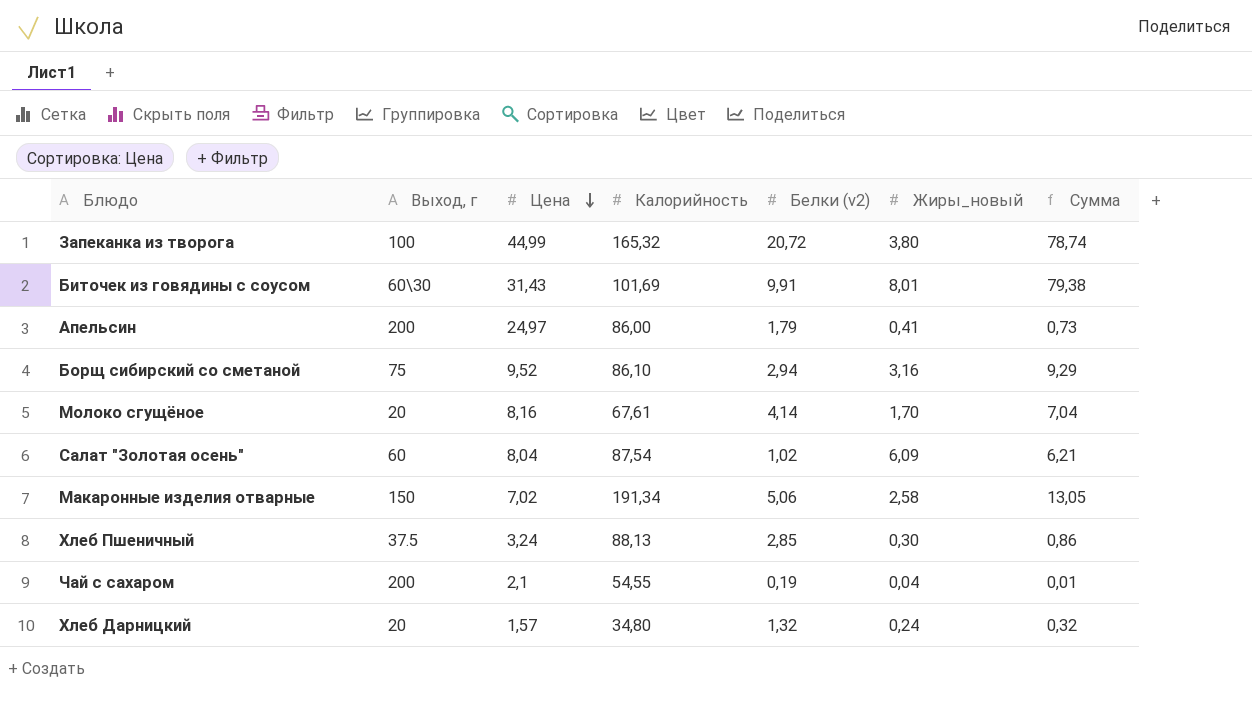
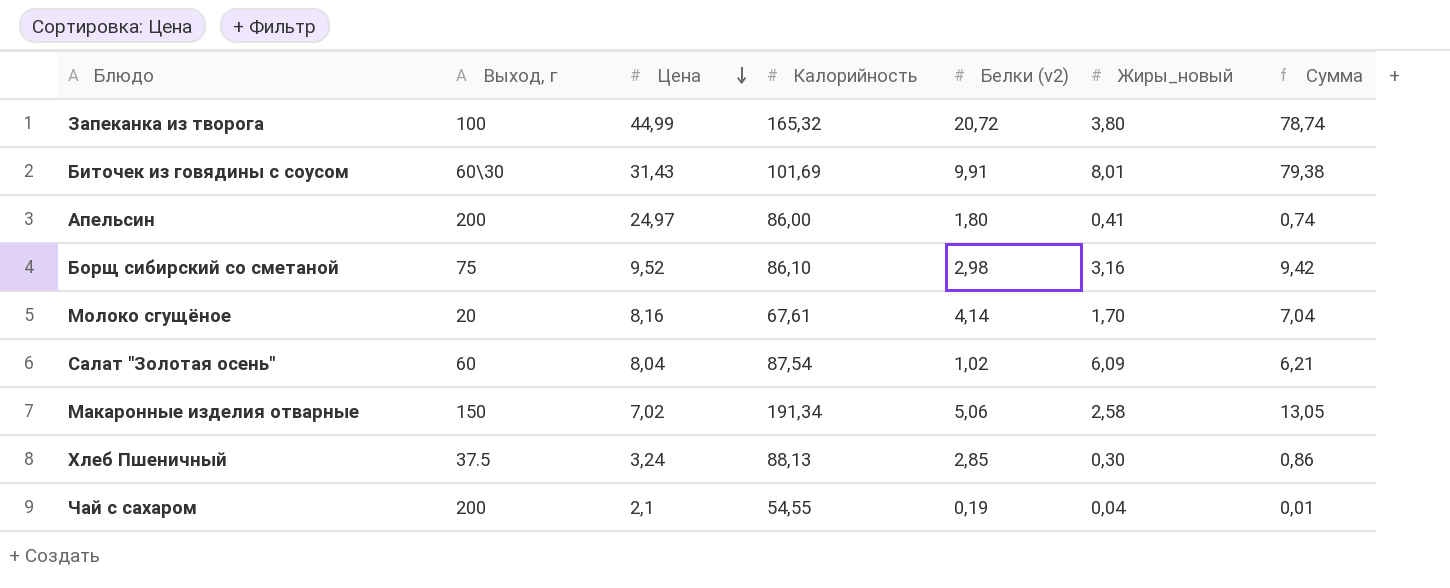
row Хлеб Дарницкий: 20 | 1,57 | 34,80 | 1,32 | 0,24 | 0,32 -> none
Апельсин | Белки (v2): 1,79 -> 1,80
Апельсин | Сумма: 0,73 -> 0,74
Борщ сибирский со сметаной | Белки (v2): 2,94 -> 2,98
Борщ сибирский со сметаной | Сумма: 9,29 -> 9,42

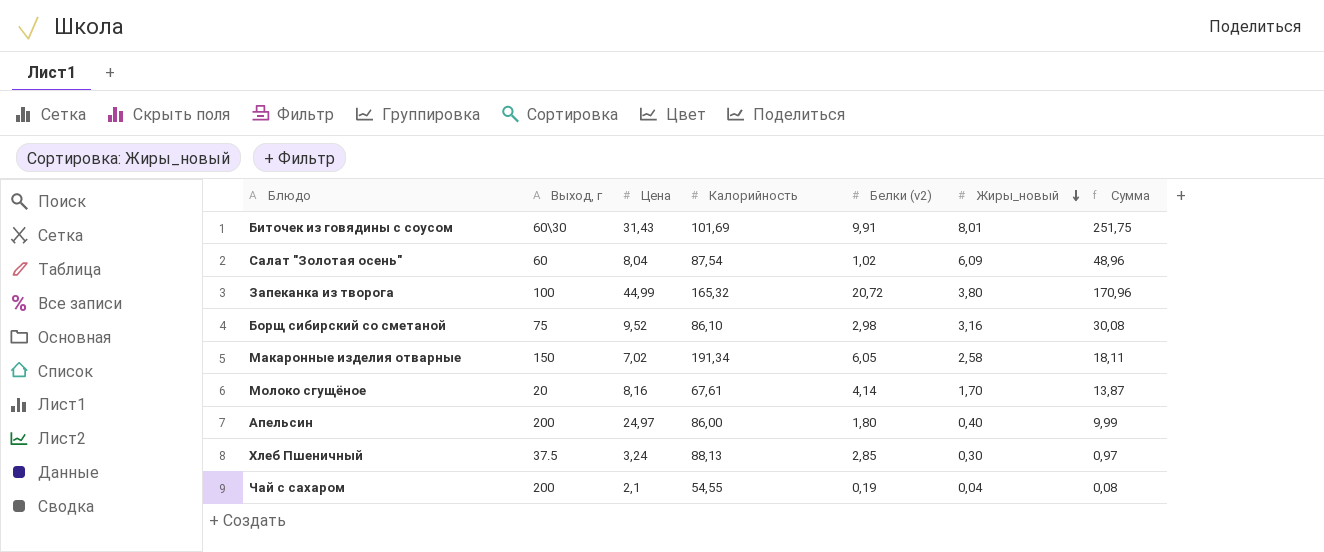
row order: Цена descending -> Жиры_новый descending
column Сумма | formula: [Белки (v2)] * [Жиры_новый] -> [Цена] * [Жиры_новый]
Макаронные изделия отварные | Белки (v2): 5,06 -> 6,05
Апельсин | Жиры_новый: 0,41 -> 0,40

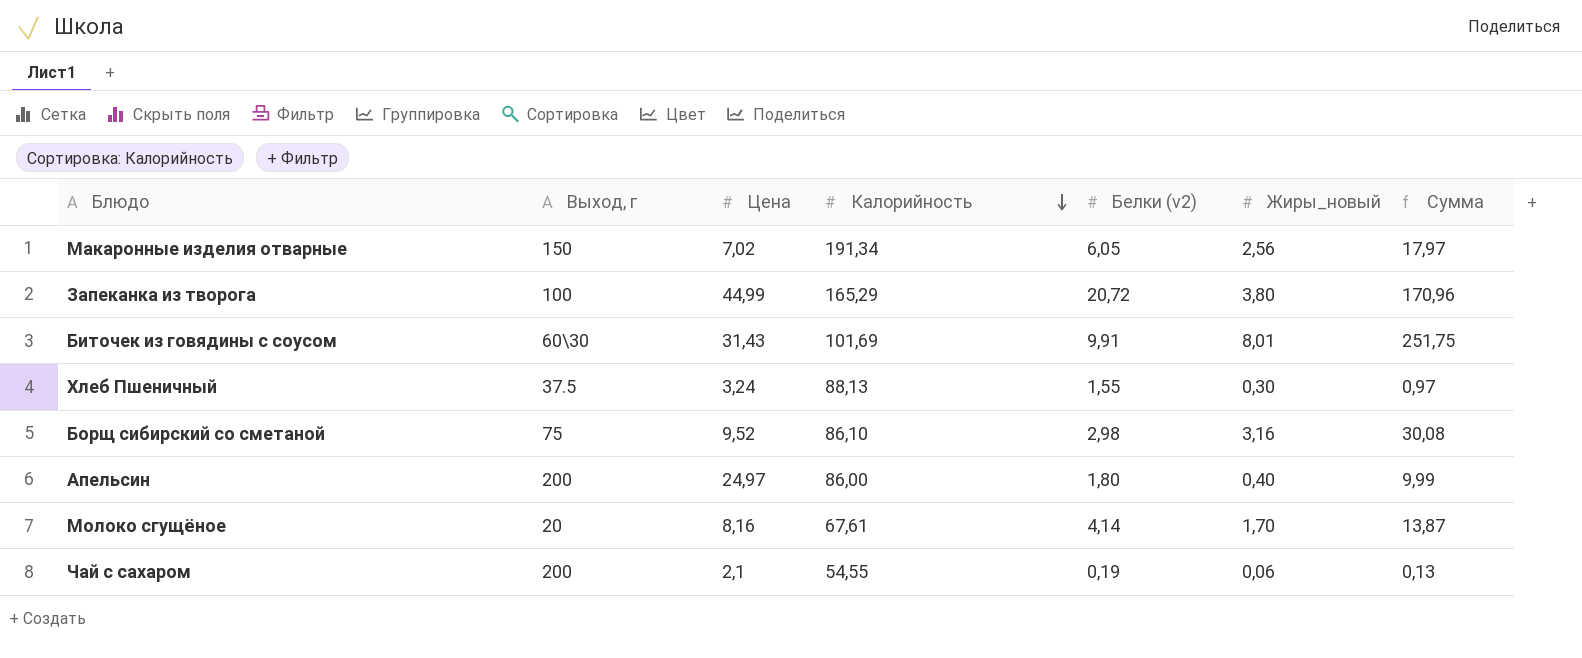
row order: Жиры_новый descending -> Калорийность descending
row Салат "Золотая осень": 60 | 8,04 | 87,54 | 1,02 | 6,09 | 48,96 -> none
Макаронные изделия отварные | Жиры_новый: 2,58 -> 2,56
Макаронные изделия отварные | Сумма: 18,11 -> 17,97
Запеканка из творога | Калорийность: 165,32 -> 165,29
Хлеб Пшеничный | Белки (v2): 2,85 -> 1,55
Чай с сахаром | Жиры_новый: 0,04 -> 0,06
Чай с сахаром | Сумма: 0,08 -> 0,13

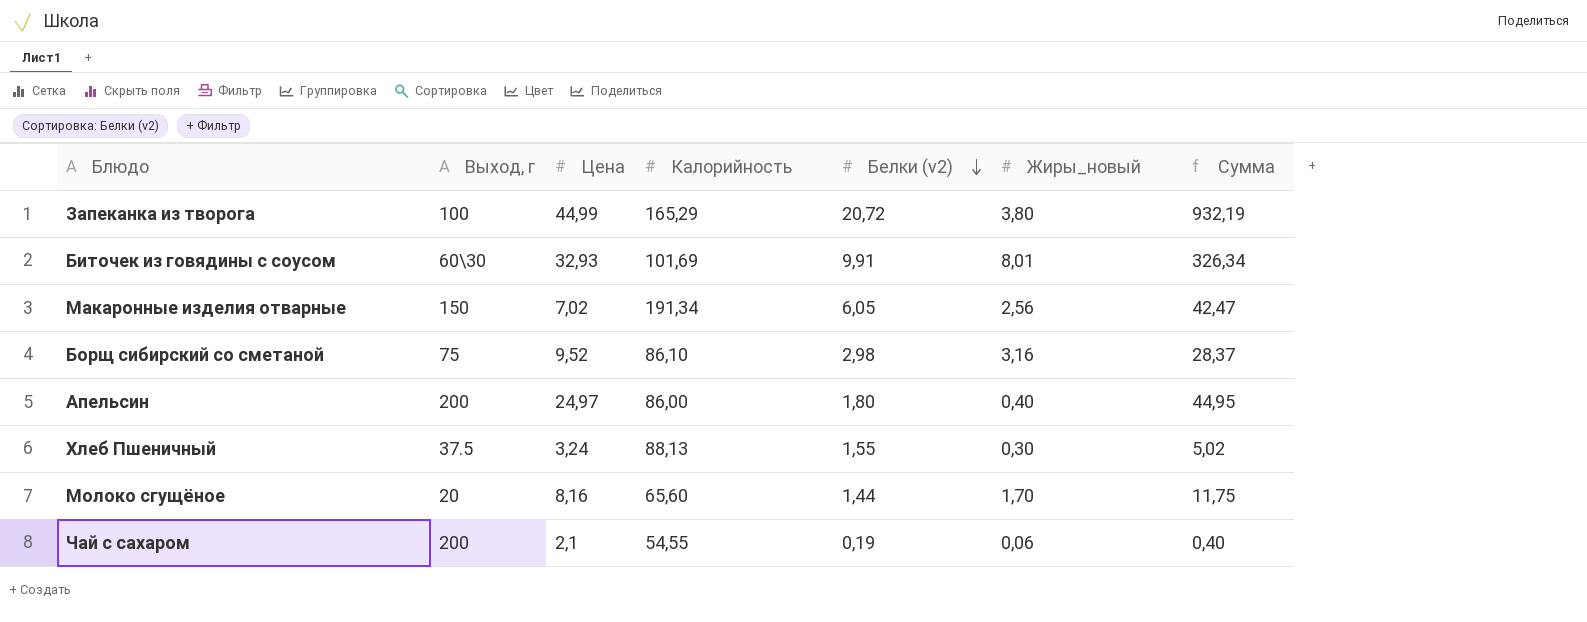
row order: Калорийность descending -> Белки (v2) descending
column Сумма | formula: [Цена] * [Жиры_новый] -> [Цена] * [Белки (v2)]
Биточек из говядины с соусом | Цена: 31,43 -> 32,93
Молоко сгущёное | Калорийность: 67,61 -> 65,60
Молоко сгущёное | Белки (v2): 4,14 -> 1,44

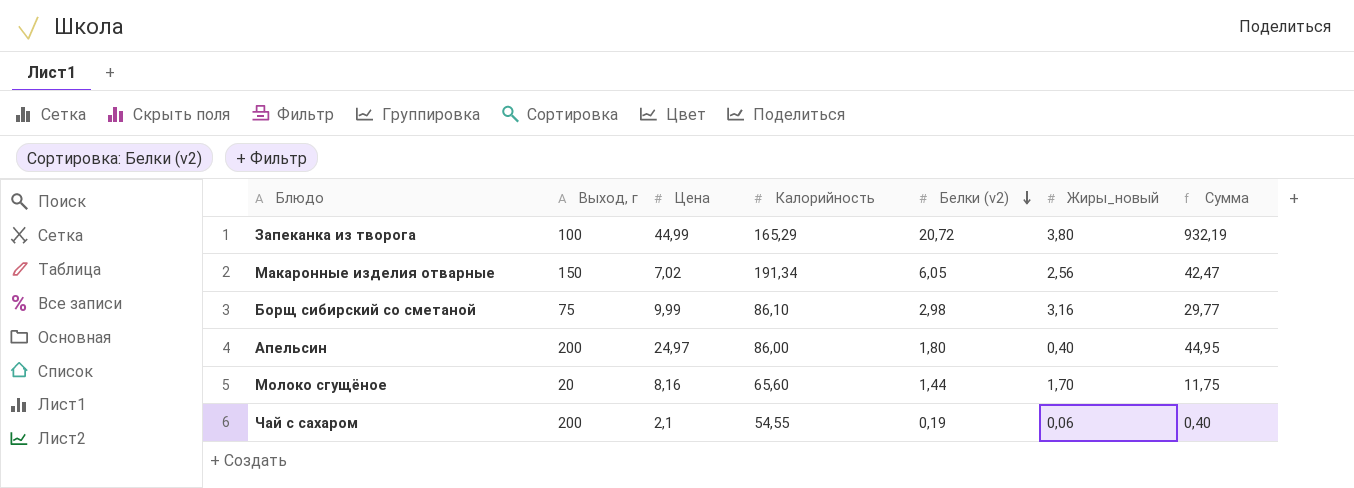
row Биточек из говядины с соусом: 60\30 | 32,93 | 101,69 | 9,91 | 8,01 | 326,34 -> none
row Хлеб Пшеничный: 37.5 | 3,24 | 88,13 | 1,55 | 0,30 | 5,02 -> none
Борщ сибирский со сметаной | Цена: 9,52 -> 9,99
Борщ сибирский со сметаной | Сумма: 28,37 -> 29,77

